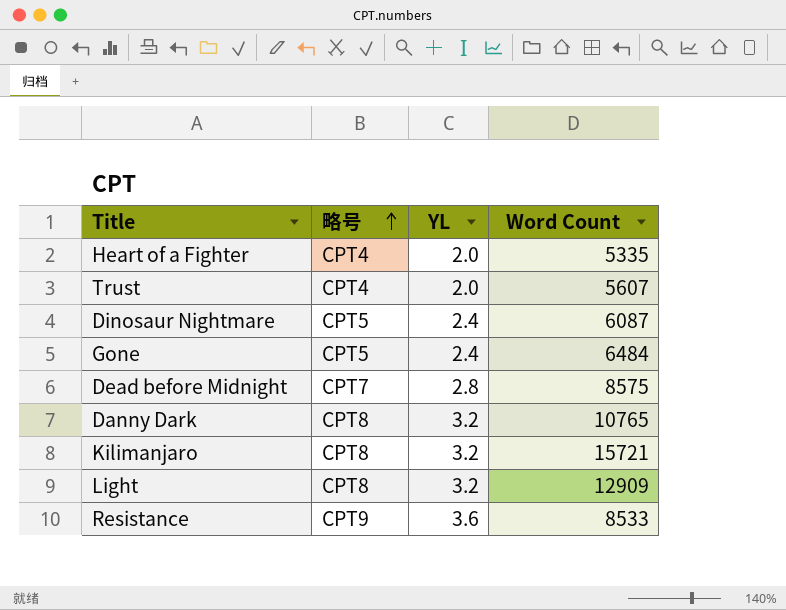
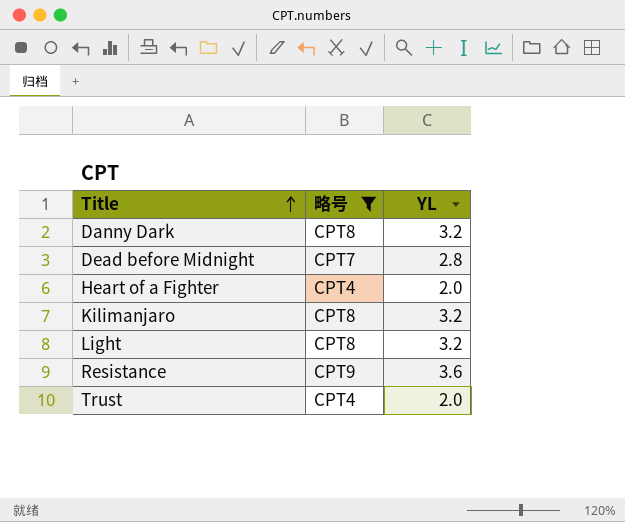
filter: none -> 略号 != CPT5
row order: 略号 ascending -> Title ascending
column Word Count | position: 4 -> none

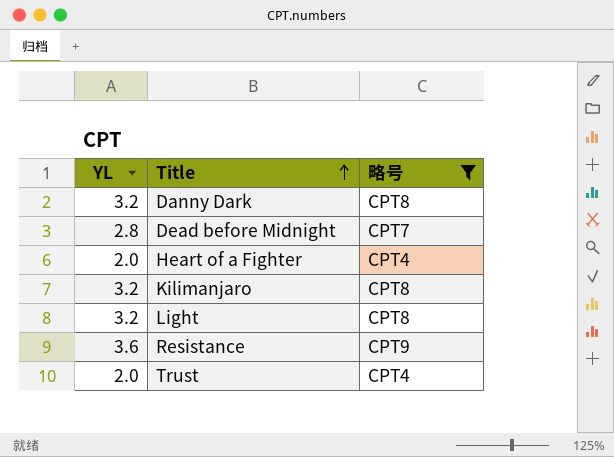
column YL | position: 3 -> 1

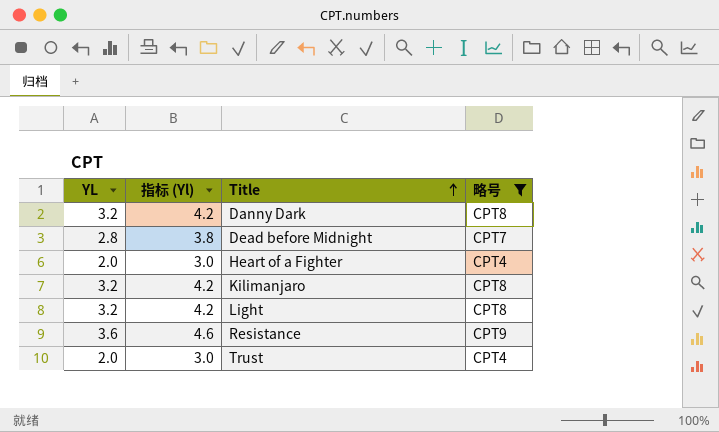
column 指标 (Yl) | formula: none -> [YL] + 1

